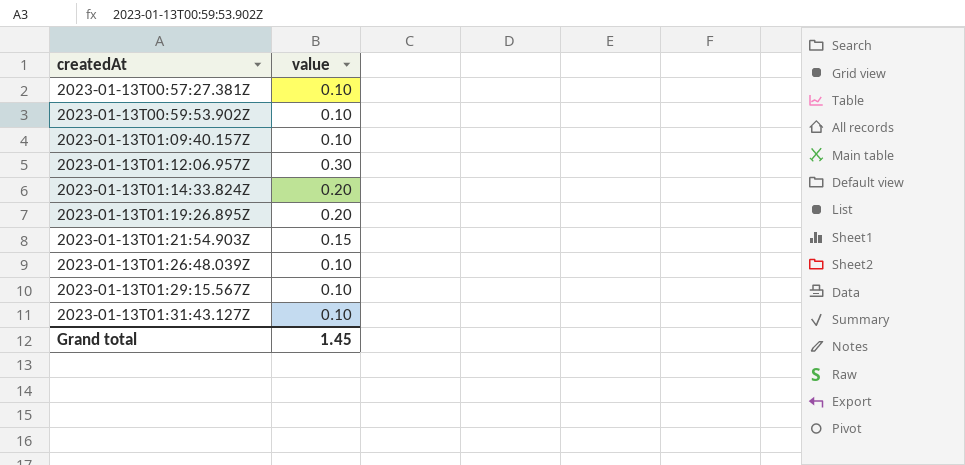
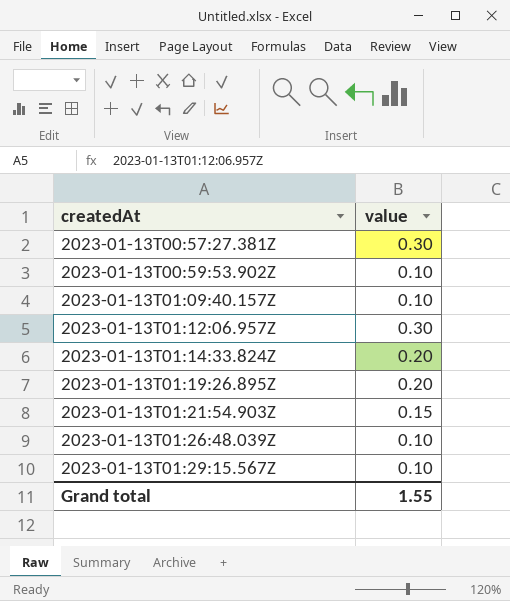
row 2023-01-13T01:31:43.127Z: 0.10 -> none
2023-01-13T00:57:27.381Z | value: 0.10 -> 0.30
Grand total | value: 1.45 -> 1.55

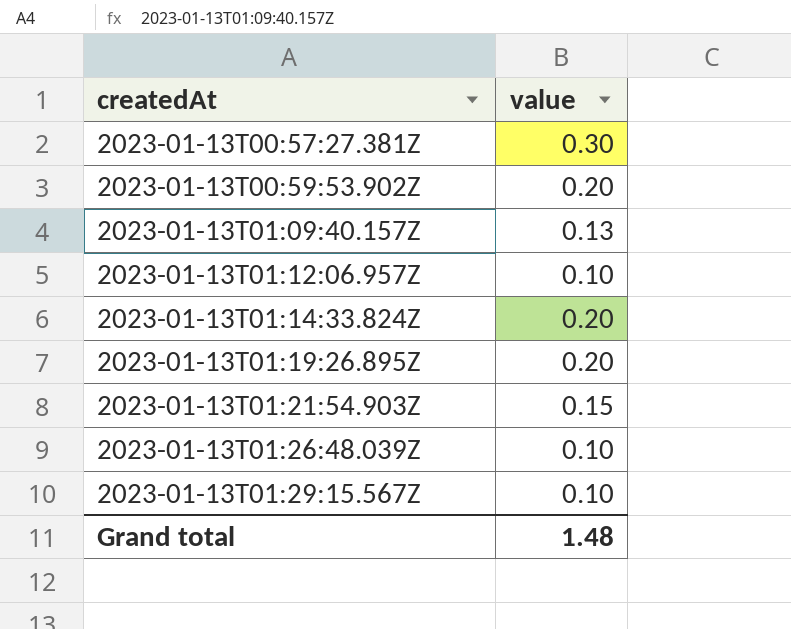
2023-01-13T00:59:53.902Z | value: 0.10 -> 0.20
2023-01-13T01:09:40.157Z | value: 0.10 -> 0.13
2023-01-13T01:12:06.957Z | value: 0.30 -> 0.10
Grand total | value: 1.55 -> 1.48

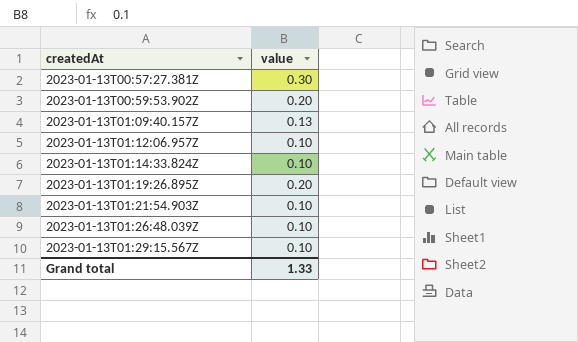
2023-01-13T01:14:33.824Z | value: 0.20 -> 0.10
2023-01-13T01:21:54.903Z | value: 0.15 -> 0.10
Grand total | value: 1.48 -> 1.33

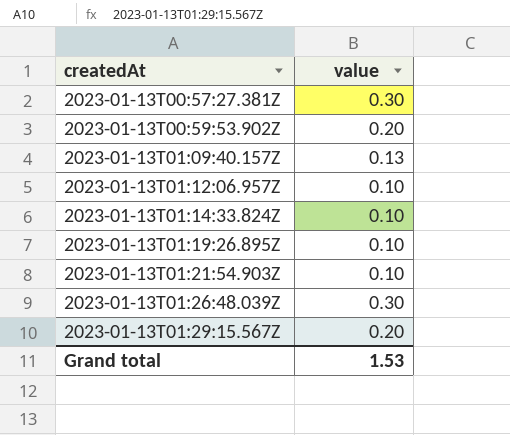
2023-01-13T01:19:26.895Z | value: 0.20 -> 0.10
2023-01-13T01:26:48.039Z | value: 0.10 -> 0.30
2023-01-13T01:29:15.567Z | value: 0.10 -> 0.20
Grand total | value: 1.33 -> 1.53

